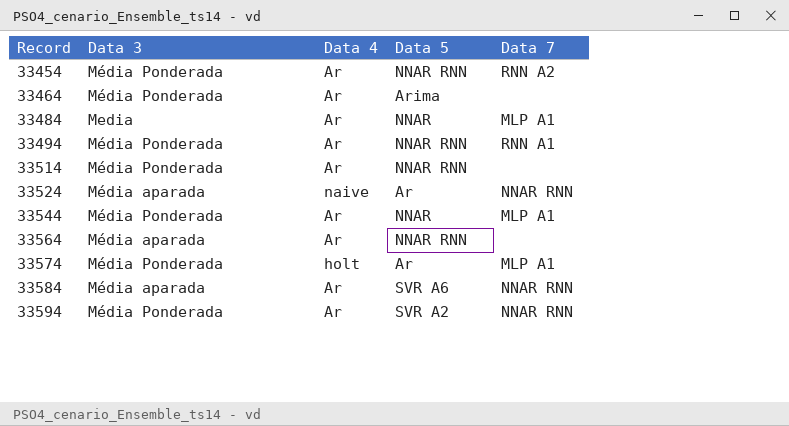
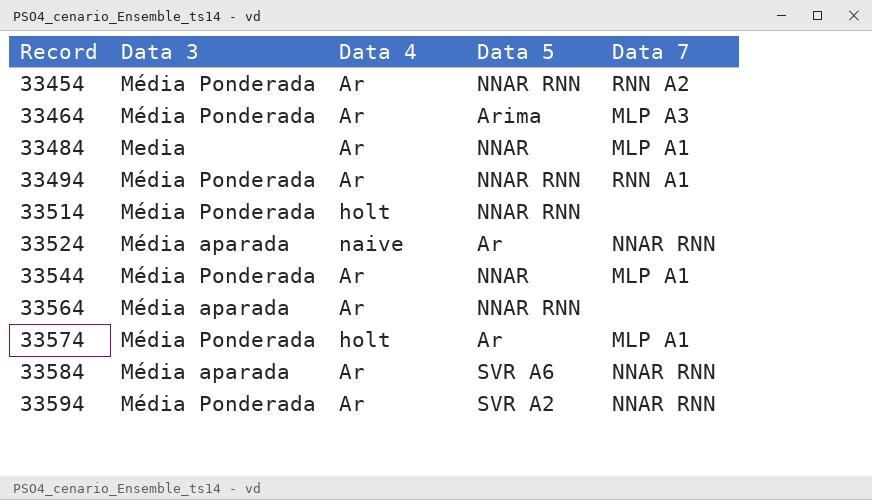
33464 | Data 7: none -> MLP A3
33514 | Data 4: Ar -> holt

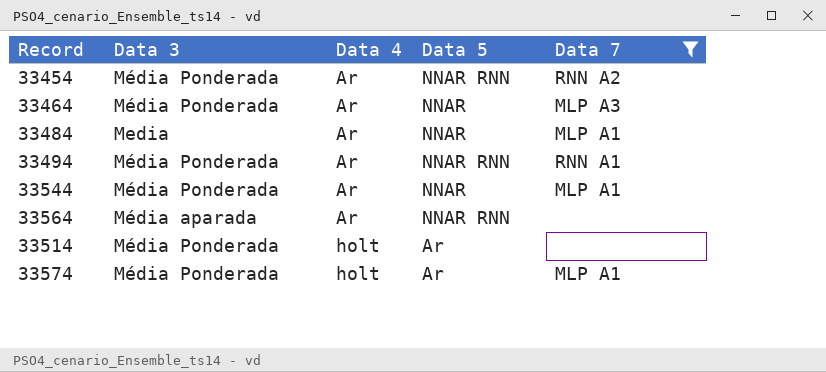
filter: none -> Data 7 != NNAR RNN
row order: Record ascending -> Data 4 ascending
33464 | Data 5: Arima -> NNAR
33514 | Data 5: NNAR RNN -> Ar

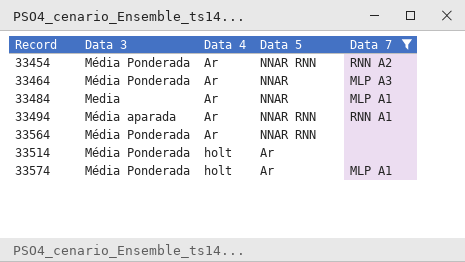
row 33544: Média Ponderada | Ar | NNAR | MLP A1 -> none
33494 | Data 3: Média Ponderada -> Média aparada
33564 | Data 3: Média aparada -> Média Ponderada

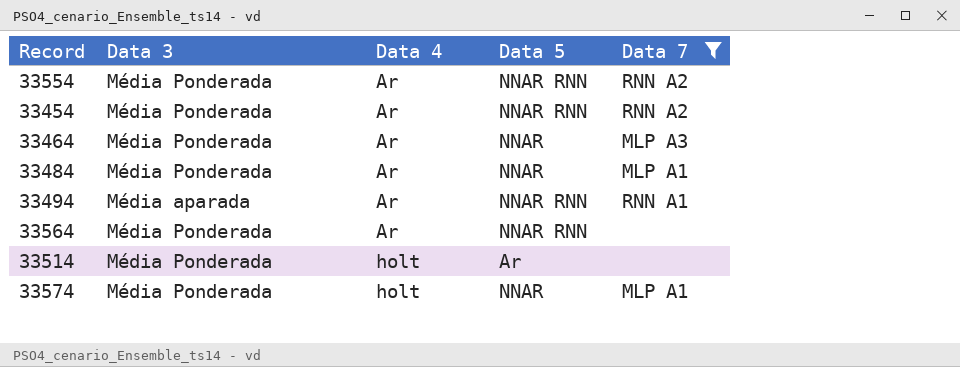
row 33554: none -> Média Ponderada | Ar | NNAR RNN | RNN A2
33484 | Data 3: Media -> Média Ponderada
33574 | Data 5: Ar -> NNAR

